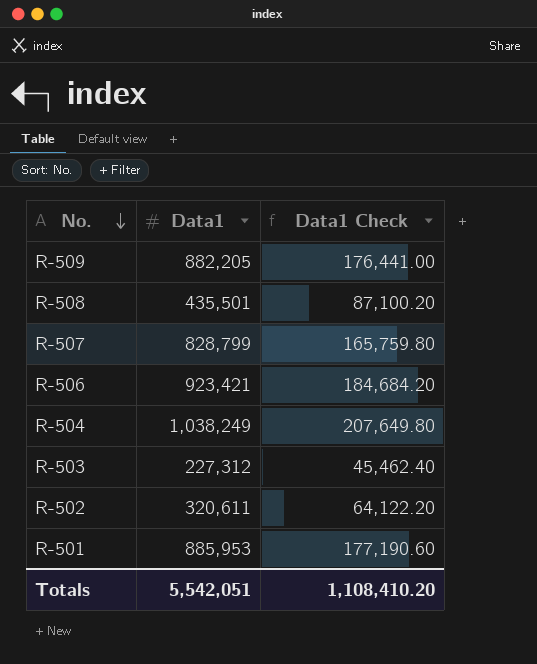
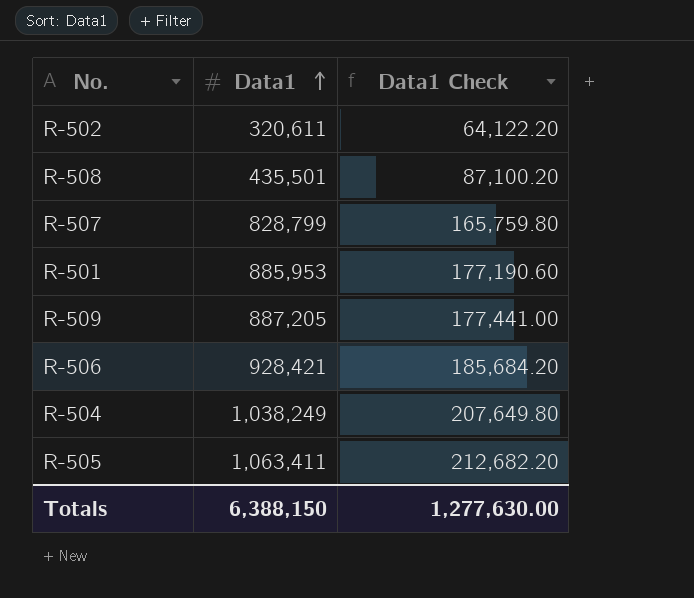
row order: No. descending -> Data1 ascending
row R-503: 227,312 | 45,462.40 -> none
R-509 | Data1: 882,205 -> 887,205
R-509 | Data1 Check: 176,441.00 -> 177,441.00
R-506 | Data1: 923,421 -> 928,421
R-506 | Data1 Check: 184,684.20 -> 185,684.20
row R-505: none -> 1,063,411 | 212,682.20
Totals | Data1: 5,542,051 -> 6,388,150
Totals | Data1 Check: 1,108,410.20 -> 1,277,630.00

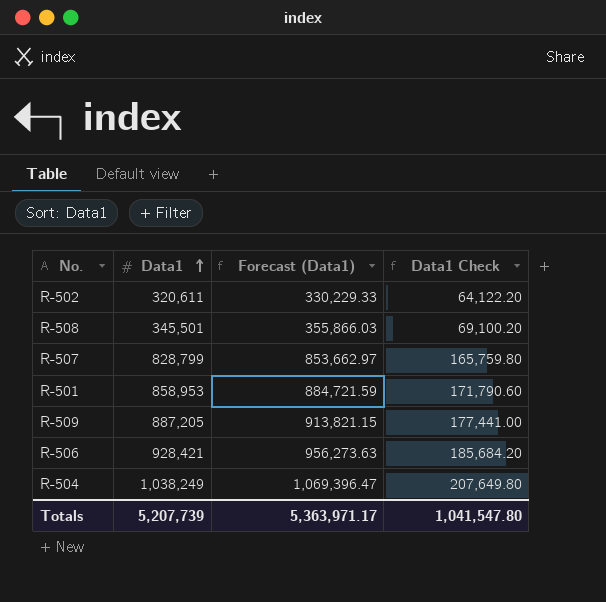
column Forecast (Data1) | formula: none -> [Data1] * 1.03
row R-505: 1,063,411 | 212,682.20 -> none
R-508 | Data1: 435,501 -> 345,501
R-508 | Data1 Check: 87,100.20 -> 69,100.20
R-501 | Data1: 885,953 -> 858,953
R-501 | Data1 Check: 177,190.60 -> 171,790.60
Totals | Data1: 6,388,150 -> 5,207,739
Totals | Data1 Check: 1,277,630.00 -> 1,041,547.80

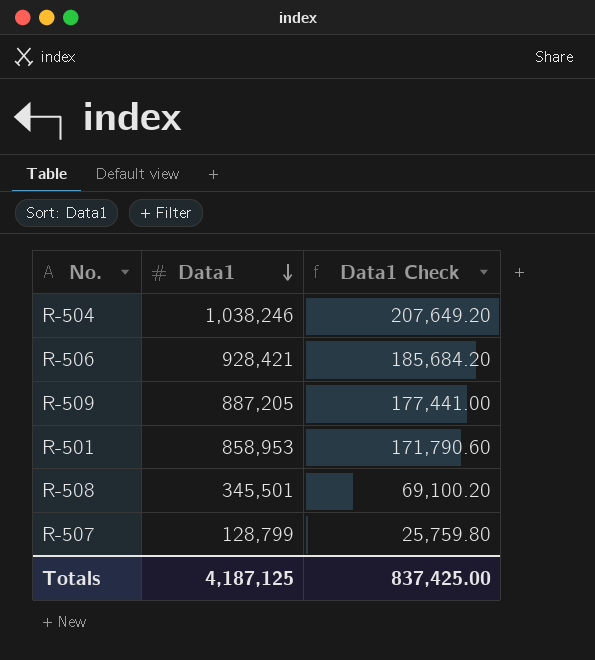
row order: Data1 ascending -> Data1 descending
column Forecast (Data1) | formula: [Data1] * 1.03 -> none
row R-502: 320,611 | 330,229.33 | 64,122.20 -> none
R-504 | Data1: 1,038,249 -> 1,038,246
R-504 | Data1 Check: 207,649.80 -> 207,649.20
R-507 | Data1: 828,799 -> 128,799
R-507 | Data1 Check: 165,759.80 -> 25,759.80
Totals | Data1: 5,207,739 -> 4,187,125
Totals | Data1 Check: 1,041,547.80 -> 837,425.00

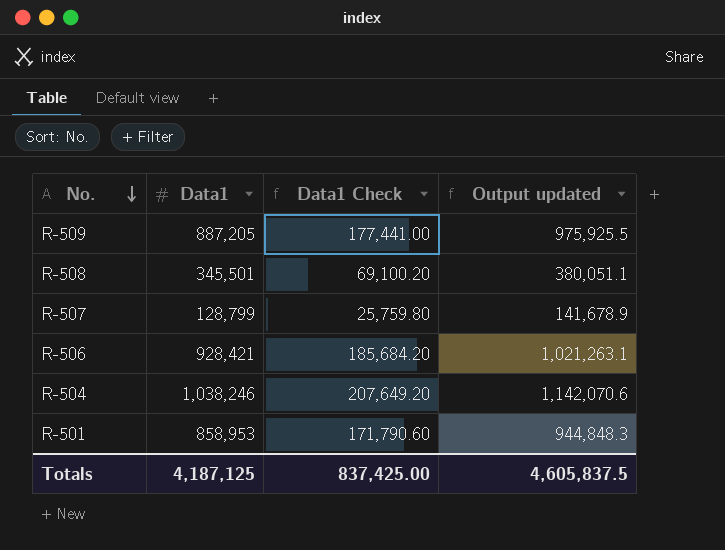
row order: Data1 descending -> No. descending
column Output updated | formula: none -> [Data1] * 1.1

